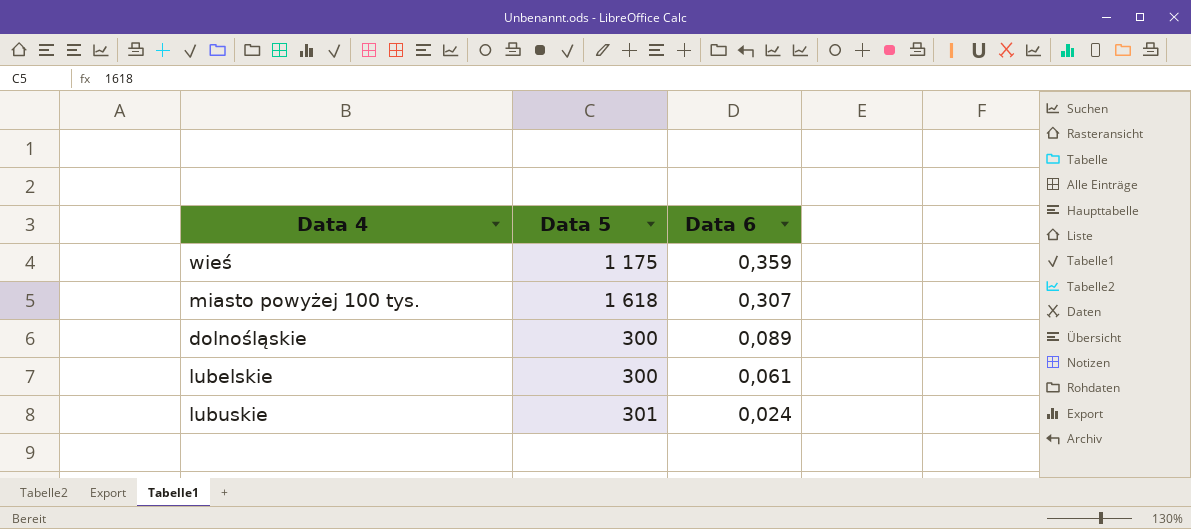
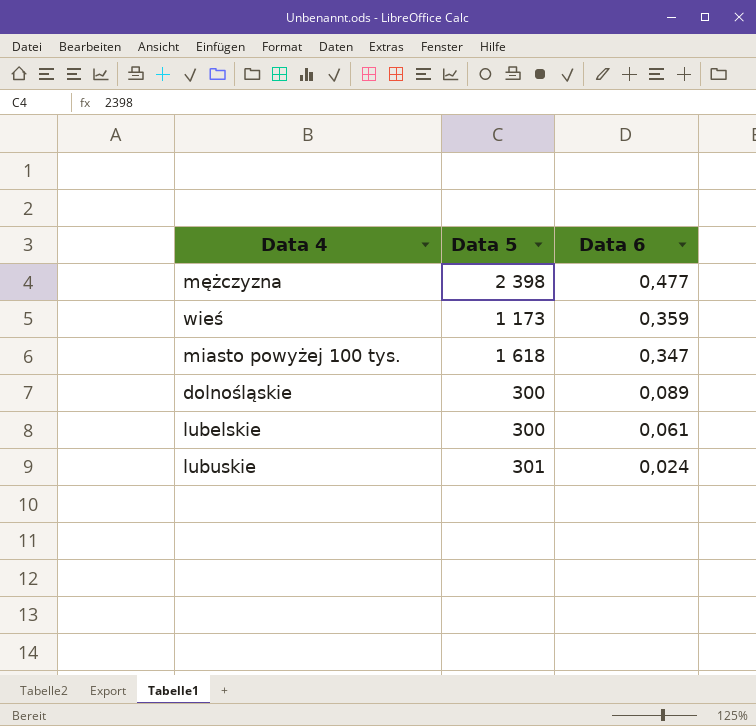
row mężczyzna: none -> 2 398 | 0,477
wieś | Data 5: 1 175 -> 1 173
miasto powyżej 100 tys. | Data 6: 0,307 -> 0,347

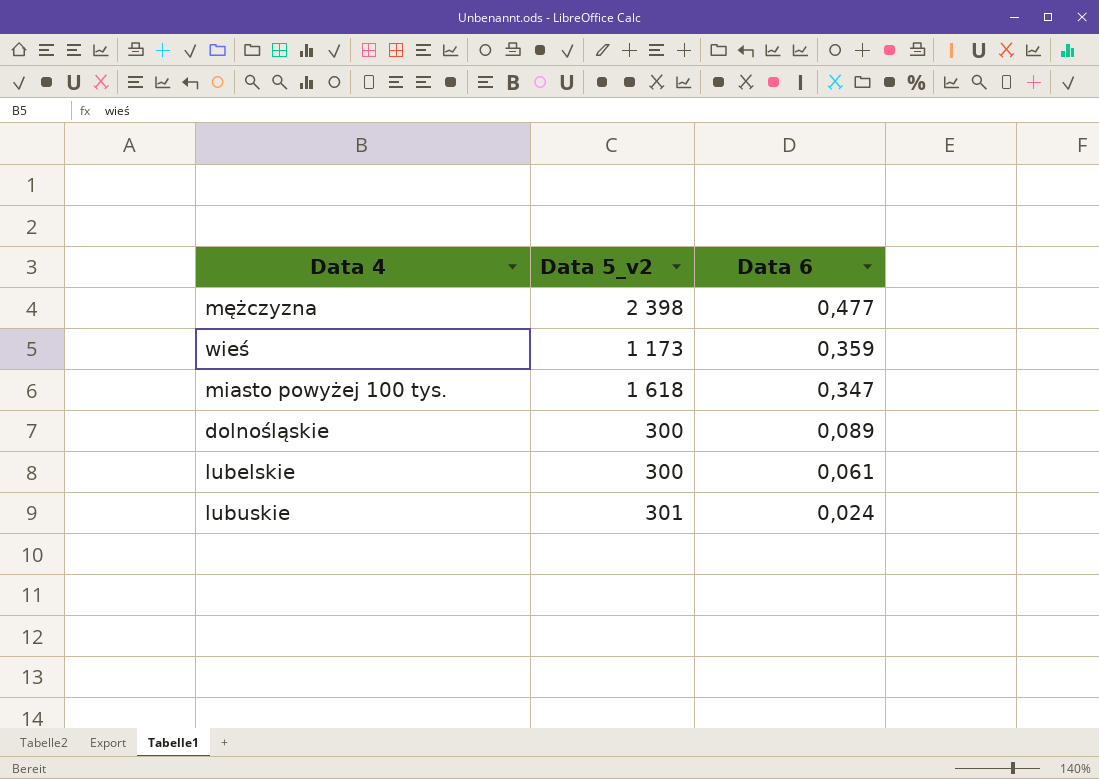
column name: Data 5 -> Data 5_v2

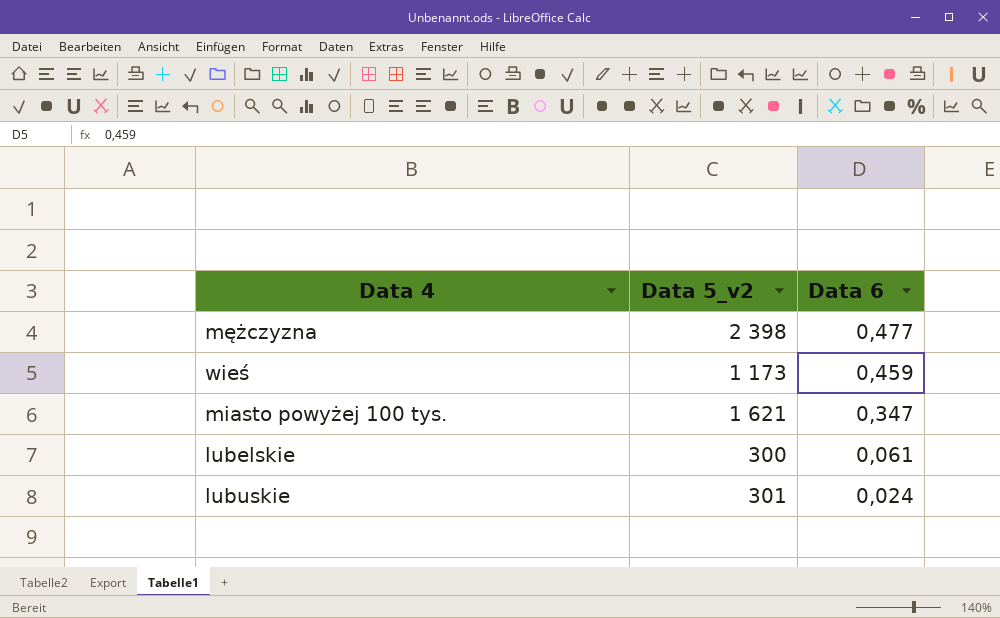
row dolnośląskie: 300 | 0,089 -> none
wieś | Data 6: 0,359 -> 0,459
miasto powyżej 100 tys. | Data 5_v2: 1 618 -> 1 621

